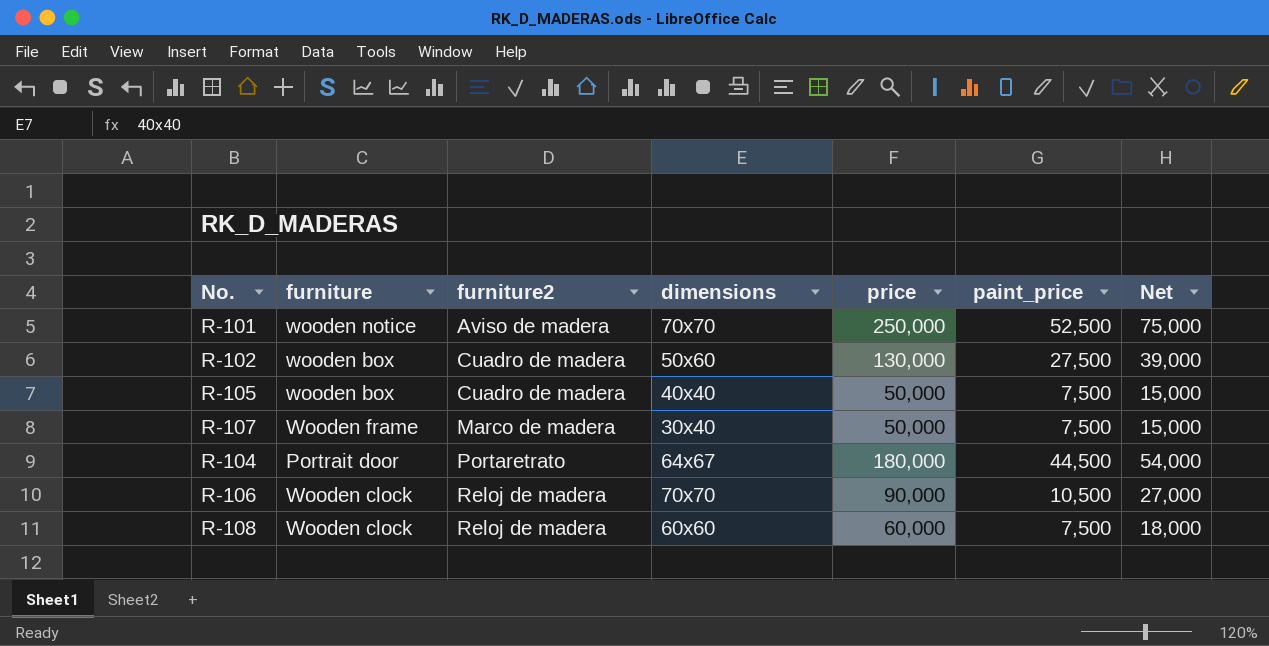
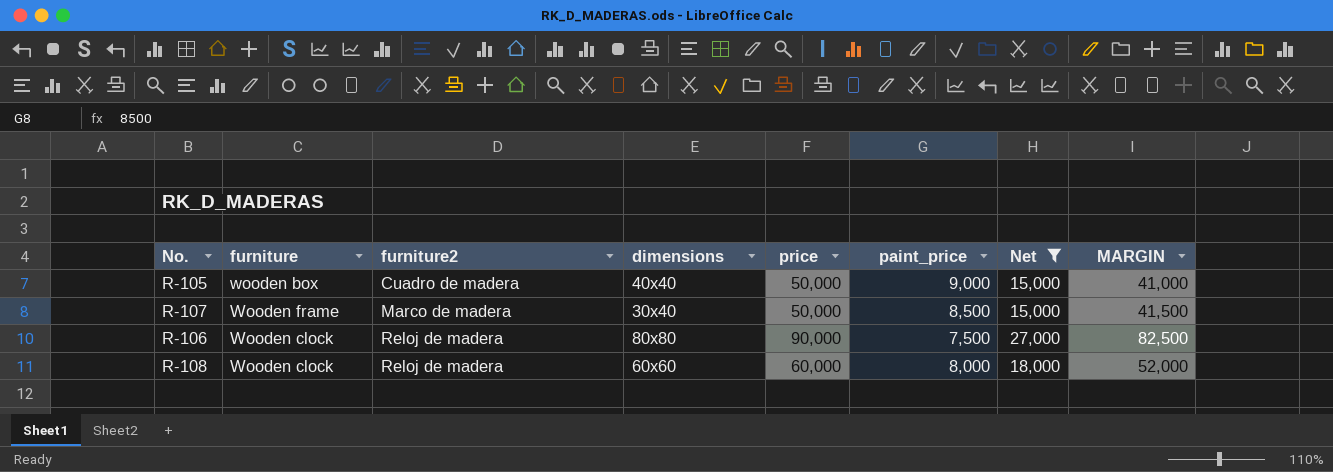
filter: none -> Net <= 27,000
column MARGIN | formula: none -> [price] - [paint_price]
R-105 | paint_price: 7,500 -> 9,000
R-107 | paint_price: 7,500 -> 8,500
R-106 | dimensions: 70x70 -> 80x80
R-106 | paint_price: 10,500 -> 7,500
R-108 | paint_price: 7,500 -> 8,000

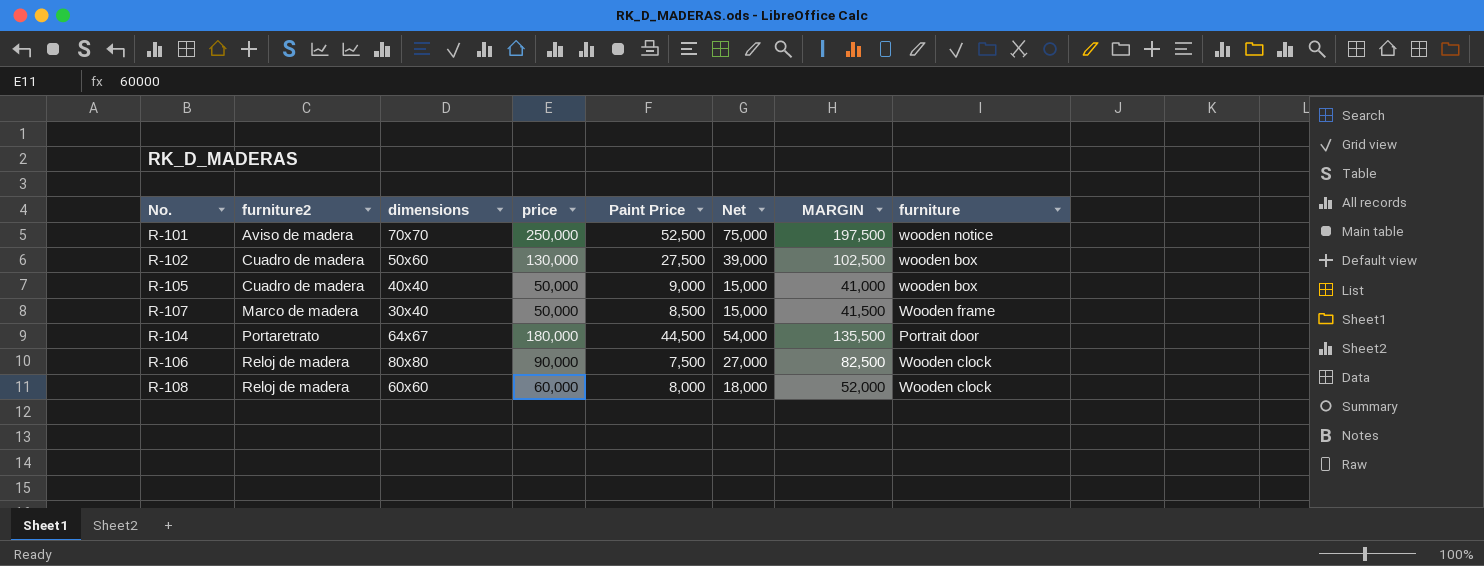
filter: Net <= 27,000 -> none
column name: paint_price -> Paint Price
column furniture | position: 2 -> 8

